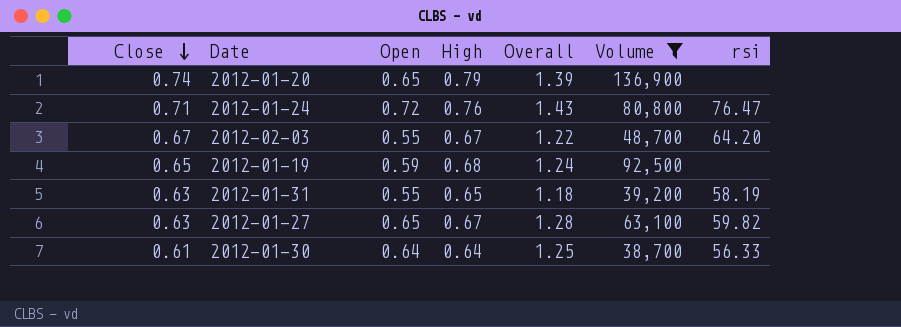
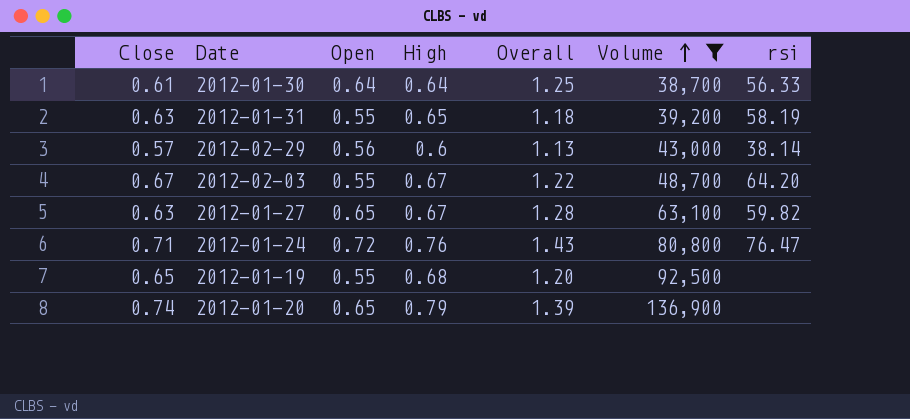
row order: Close descending -> Volume ascending
row 2012-02-29: none -> 0.57 | 0.56 | 0.6 | 1.13 | 43,000 | 38.14
2012-01-19 | Open: 0.59 -> 0.55
2012-01-19 | Overall: 1.24 -> 1.20

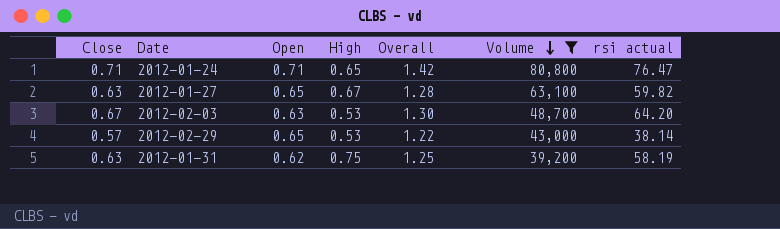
row order: Volume ascending -> Volume descending
column name: rsi -> rsi actual
row 2012-01-30: 0.61 | 0.64 | 0.64 | 1.25 | 38,700 | 56.33 -> none
row 2012-01-19: 0.65 | 0.55 | 0.68 | 1.20 | 92,500 | none -> none
row 2012-01-20: 0.74 | 0.65 | 0.79 | 1.39 | 136,900 | none -> none
2012-01-24 | Open: 0.72 -> 0.71
2012-01-24 | High: 0.76 -> 0.65
2012-01-24 | Overall: 1.43 -> 1.42
2012-02-03 | Open: 0.55 -> 0.63
2012-02-03 | High: 0.67 -> 0.53
2012-02-03 | Overall: 1.22 -> 1.30
2012-02-29 | Open: 0.56 -> 0.65
2012-02-29 | High: 0.6 -> 0.53
2012-02-29 | Overall: 1.13 -> 1.22
2012-01-31 | Open: 0.55 -> 0.62
2012-01-31 | High: 0.65 -> 0.75
2012-01-31 | Overall: 1.18 -> 1.25

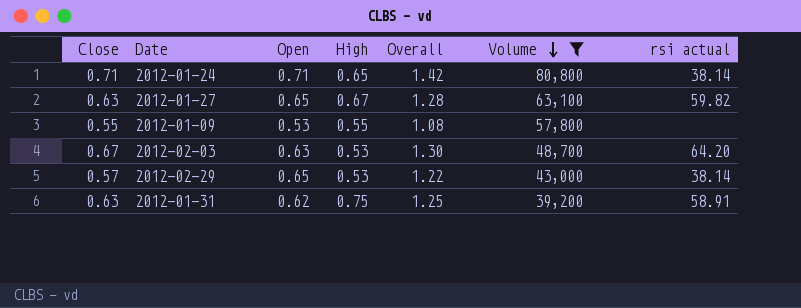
2012-01-24 | rsi actual: 76.47 -> 38.14
row 2012-01-09: none -> 0.55 | 0.53 | 0.55 | 1.08 | 57,800 | none
2012-01-31 | rsi actual: 58.19 -> 58.91

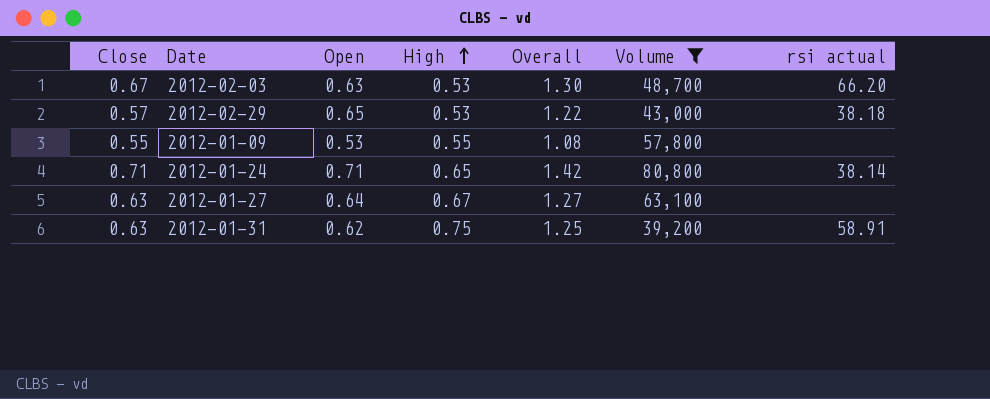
row order: Volume descending -> High ascending
2012-02-03 | rsi actual: 64.20 -> 66.20
2012-02-29 | rsi actual: 38.14 -> 38.18
2012-01-27 | Open: 0.65 -> 0.64
2012-01-27 | Overall: 1.28 -> 1.27
2012-01-27 | rsi actual: 59.82 -> none

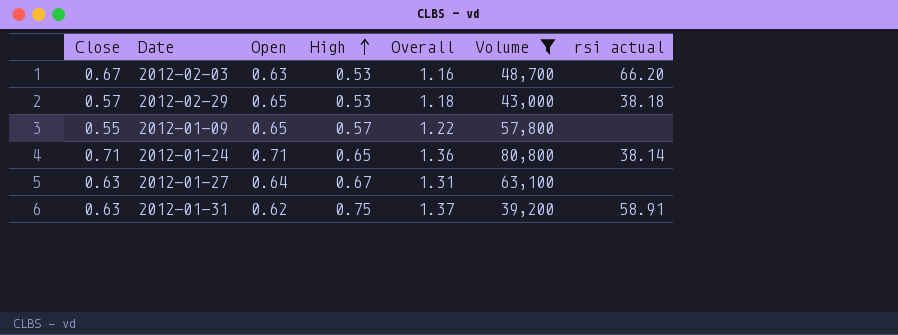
column Overall | formula: [Close] + [Open] -> [Open] + [High]
2012-01-09 | Open: 0.53 -> 0.65
2012-01-09 | High: 0.55 -> 0.57

